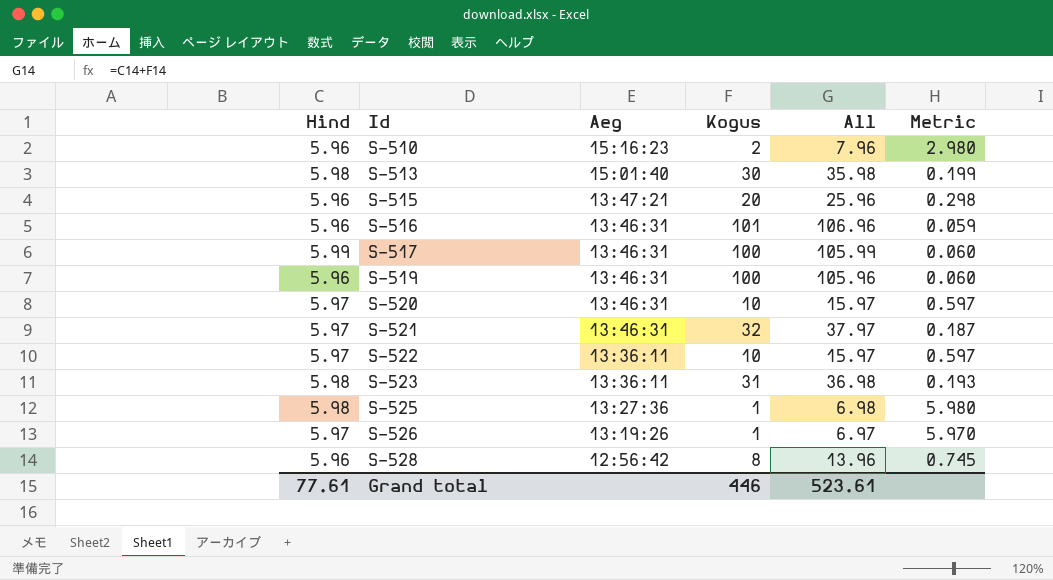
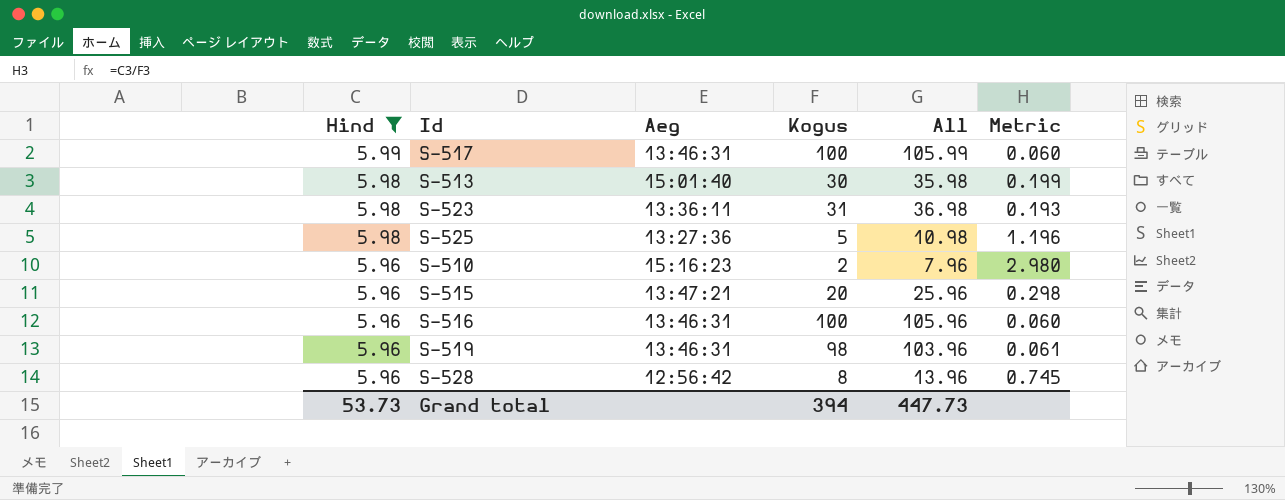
filter: none -> Hind != 5.97
row order: Id ascending -> Hind descending
S-525 | Kogus: 1 -> 5
S-525 | All: 6.98 -> 10.98
S-525 | Metric: 5.980 -> 1.196
S-516 | Kogus: 101 -> 100
S-516 | All: 106.96 -> 105.96
S-516 | Metric: 0.059 -> 0.060
S-519 | Kogus: 100 -> 98
S-519 | All: 105.96 -> 103.96
S-519 | Metric: 0.060 -> 0.061
Grand total | Hind: 77.61 -> 53.73
Grand total | Kogus: 446 -> 394
Grand total | All: 523.61 -> 447.73

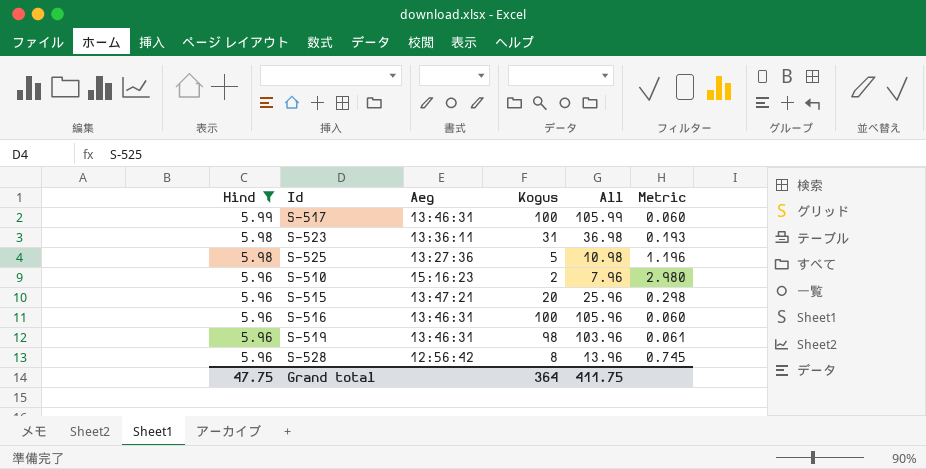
row S-513: 5.98 | 15:01:40 | 30 | 35.98 | 0.199 -> none
Grand total | Hind: 53.73 -> 47.75
Grand total | Kogus: 394 -> 364
Grand total | All: 447.73 -> 411.75

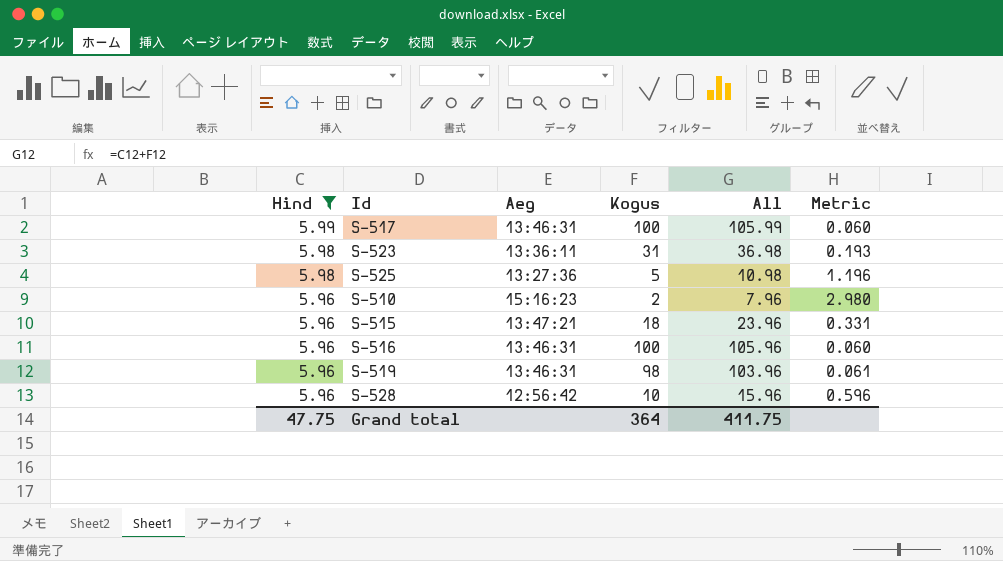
S-515 | Kogus: 20 -> 18
S-515 | All: 25.96 -> 23.96
S-515 | Metric: 0.298 -> 0.331
S-528 | Kogus: 8 -> 10
S-528 | All: 13.96 -> 15.96
S-528 | Metric: 0.745 -> 0.596

